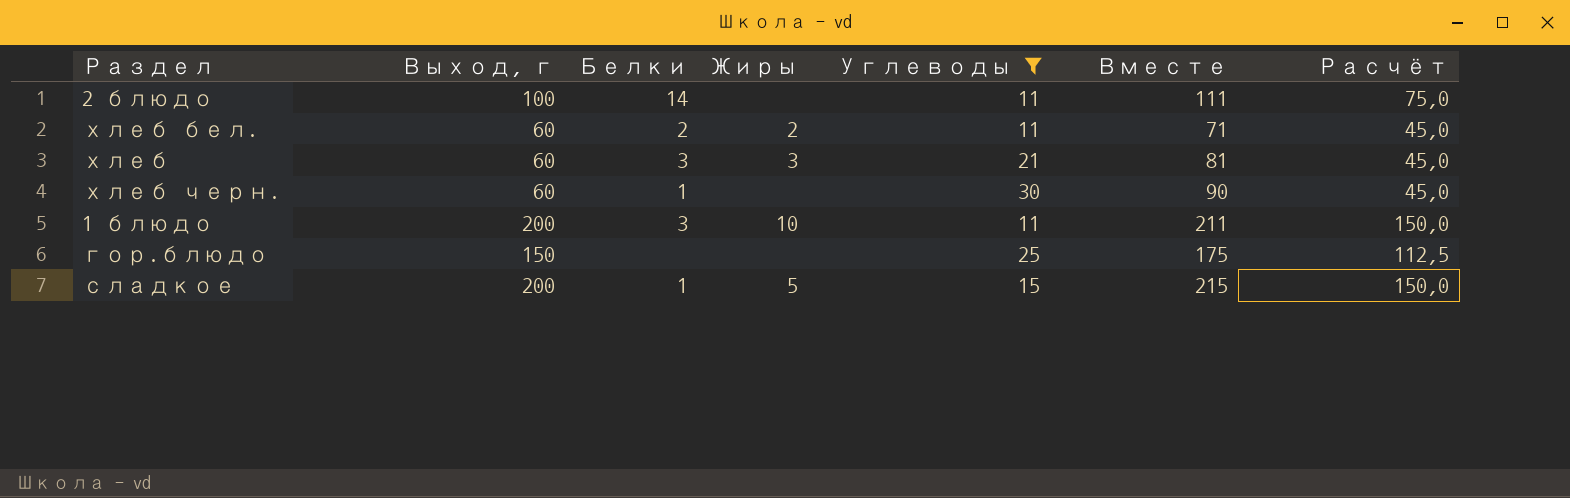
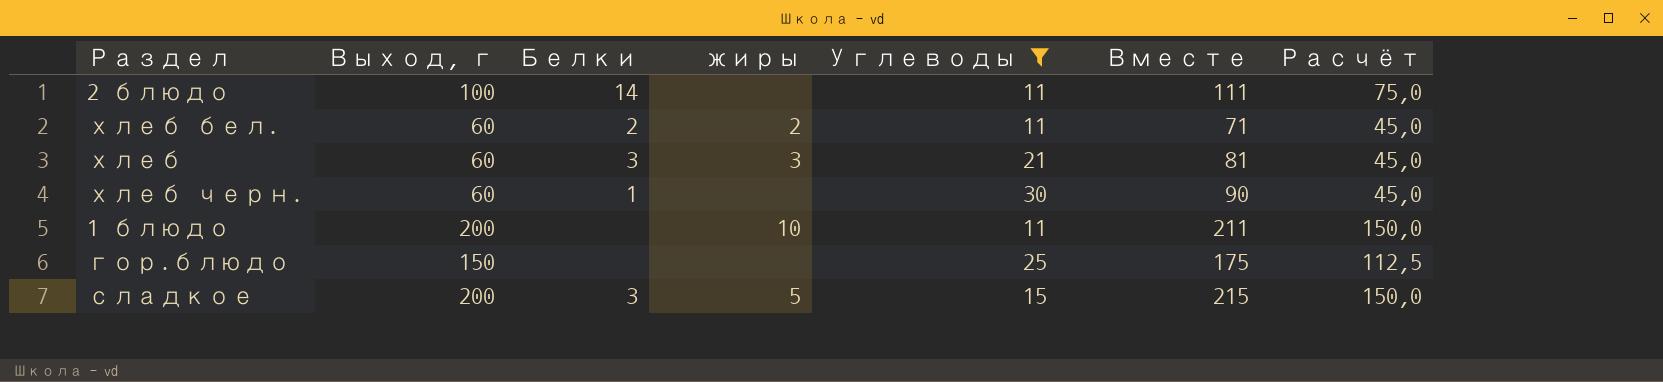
column name: Жиры -> жиры
1 блюдо | Белки: 3 -> none
сладкое | Белки: 1 -> 3

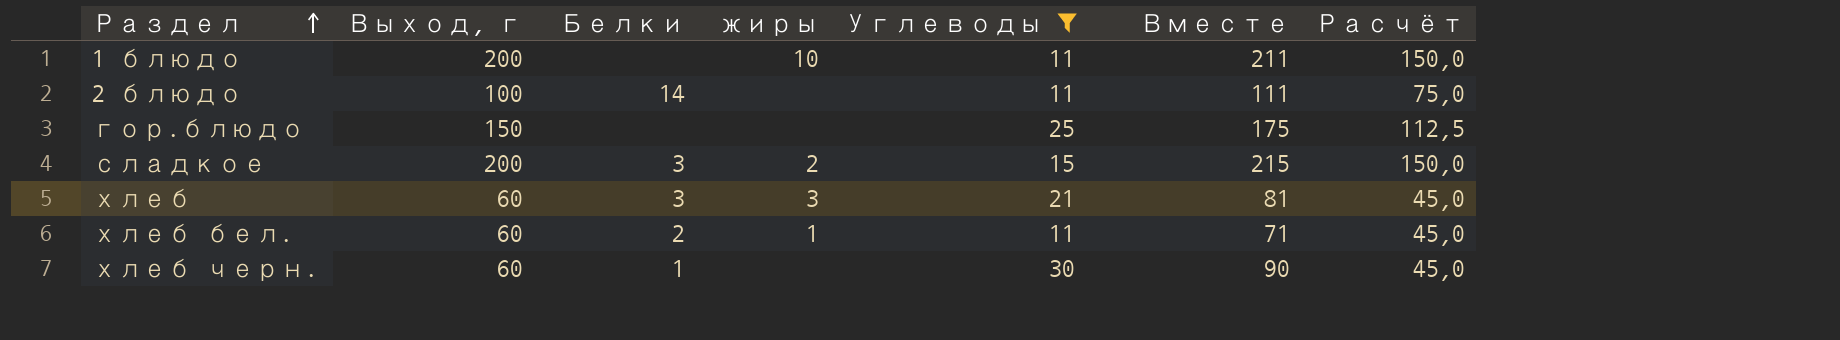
row order: none -> Раздел ascending
сладкое | жиры: 5 -> 2
хлеб бел. | жиры: 2 -> 1

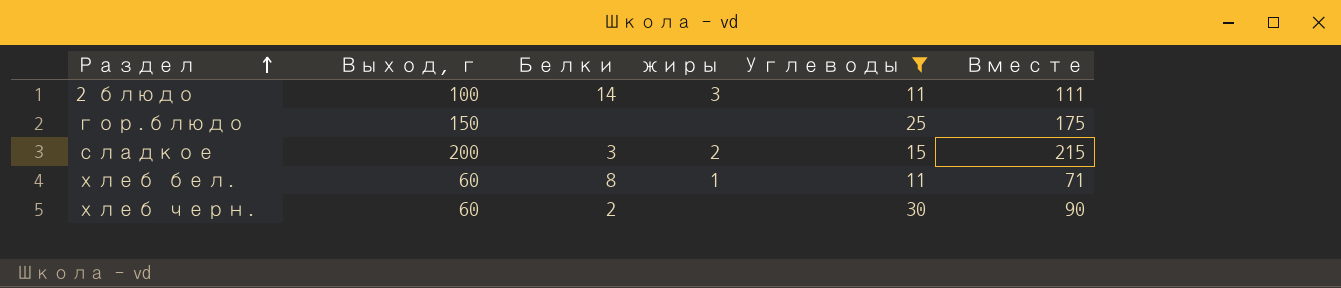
column Расчёт | formula: [Выход, г] * 0,75 -> none
row 1 блюдо: 200 | none | 10 | 11 | 211 | 150,0 -> none
row хлеб: 60 | 3 | 3 | 21 | 81 | 45,0 -> none
2 блюдо | жиры: none -> 3
хлеб бел. | Белки: 2 -> 8
хлеб черн. | Белки: 1 -> 2

